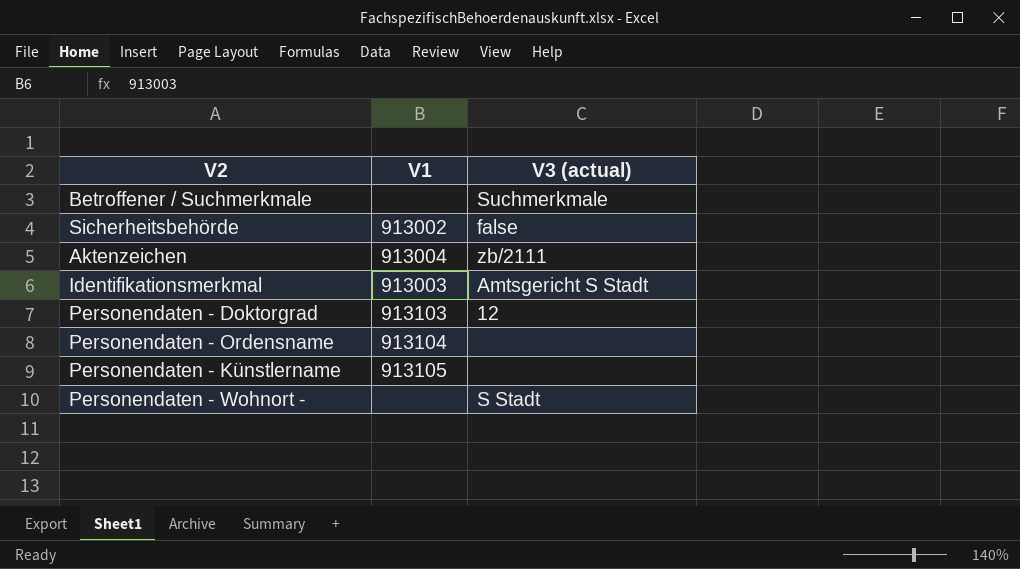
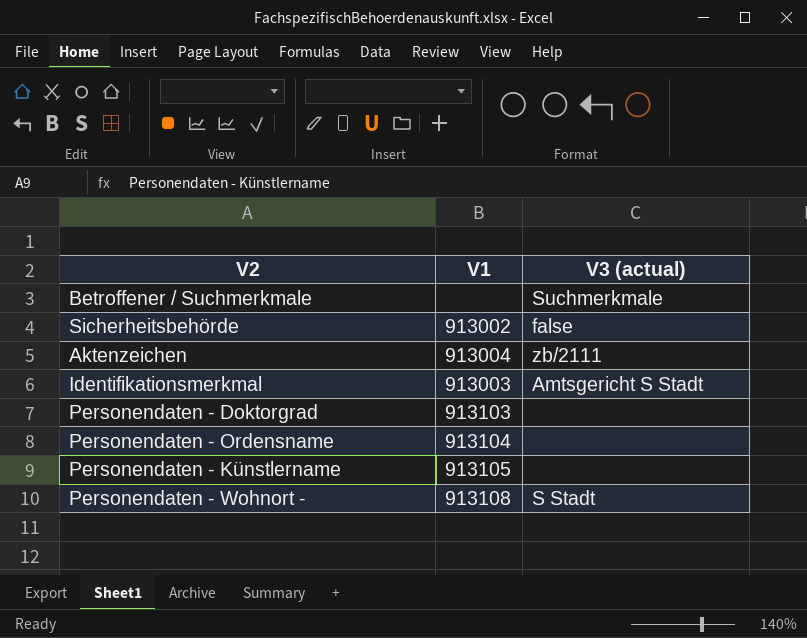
Personendaten - Doktorgrad | V3 (actual): 12 -> none
Personendaten - Wohnort - | V1: none -> 913108

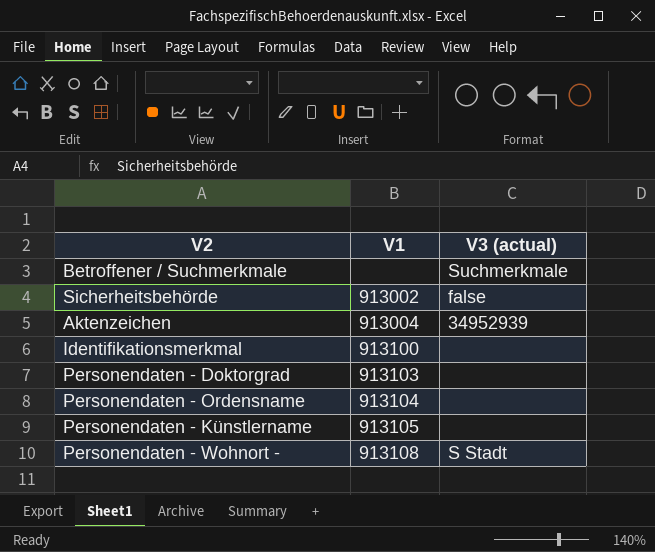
Aktenzeichen | V3 (actual): zb/2111 -> 34952939
Identifikationsmerkmal | V1: 913003 -> 913100
Identifikationsmerkmal | V3 (actual): Amtsgericht S Stadt -> none

